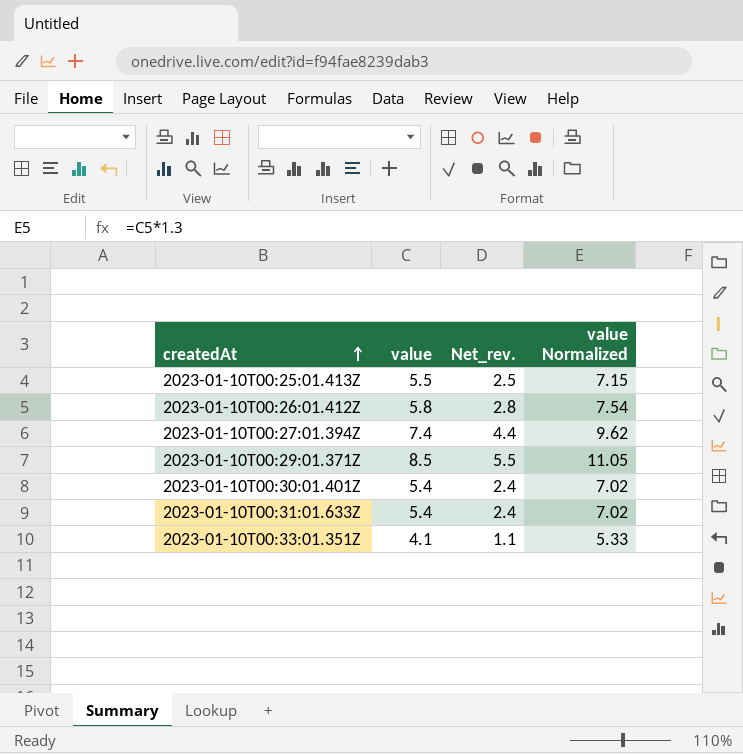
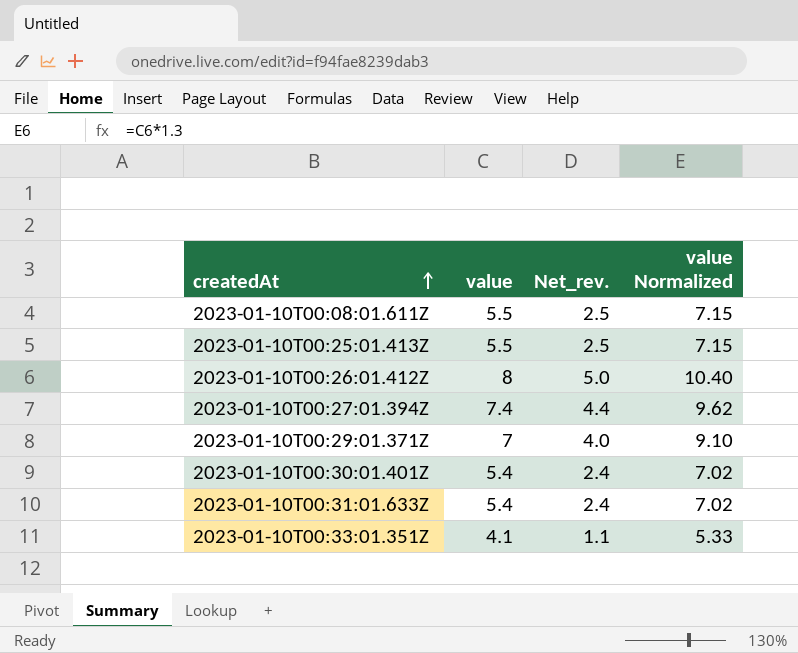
row 2023-01-10T00:08:01.611Z: none -> 5.5 | 2.5 | 7.15
2023-01-10T00:26:01.412Z | value: 5.8 -> 8
2023-01-10T00:26:01.412Z | Net_rev.: 2.8 -> 5.0
2023-01-10T00:26:01.412Z | value Normalized: 7.54 -> 10.40
2023-01-10T00:29:01.371Z | value: 8.5 -> 7
2023-01-10T00:29:01.371Z | Net_rev.: 5.5 -> 4.0
2023-01-10T00:29:01.371Z | value Normalized: 11.05 -> 9.10

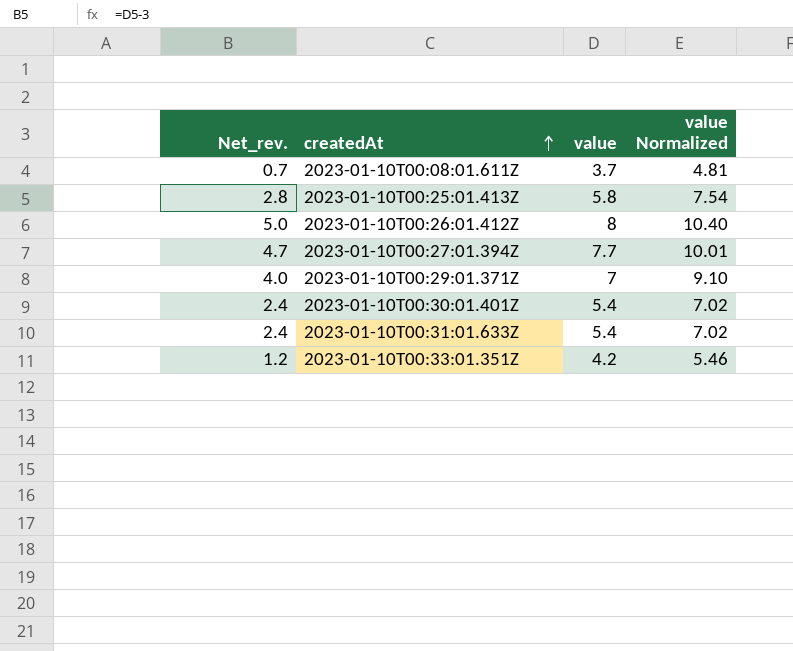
column Net_rev. | position: 3 -> 1
2023-01-10T00:08:01.611Z | Net_rev.: 2.5 -> 0.7
2023-01-10T00:08:01.611Z | value: 5.5 -> 3.7
2023-01-10T00:08:01.611Z | value Normalized: 7.15 -> 4.81
2023-01-10T00:25:01.413Z | Net_rev.: 2.5 -> 2.8
2023-01-10T00:25:01.413Z | value: 5.5 -> 5.8
2023-01-10T00:25:01.413Z | value Normalized: 7.15 -> 7.54
2023-01-10T00:27:01.394Z | Net_rev.: 4.4 -> 4.7
2023-01-10T00:27:01.394Z | value: 7.4 -> 7.7
2023-01-10T00:27:01.394Z | value Normalized: 9.62 -> 10.01
2023-01-10T00:33:01.351Z | Net_rev.: 1.1 -> 1.2
2023-01-10T00:33:01.351Z | value: 4.1 -> 4.2
2023-01-10T00:33:01.351Z | value Normalized: 5.33 -> 5.46

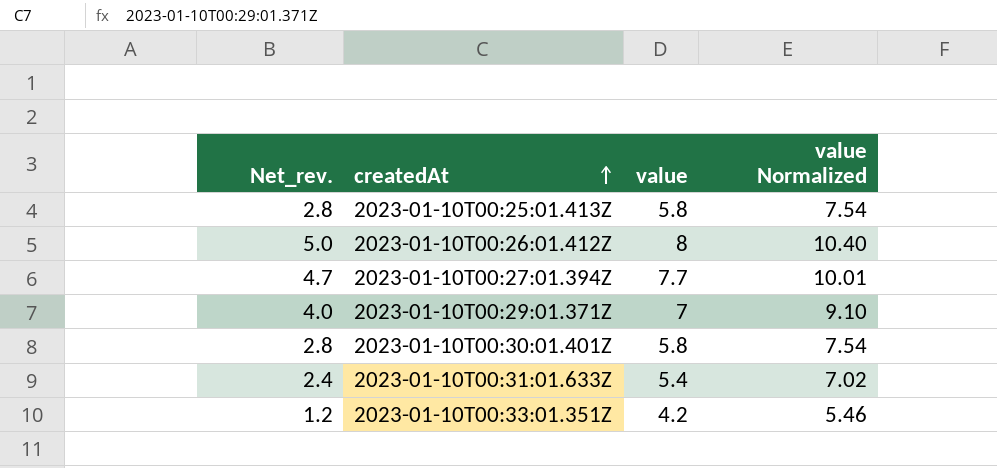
row 2023-01-10T00:08:01.611Z: 0.7 | 3.7 | 4.81 -> none
2023-01-10T00:30:01.401Z | Net_rev.: 2.4 -> 2.8
2023-01-10T00:30:01.401Z | value: 5.4 -> 5.8
2023-01-10T00:30:01.401Z | value Normalized: 7.02 -> 7.54

